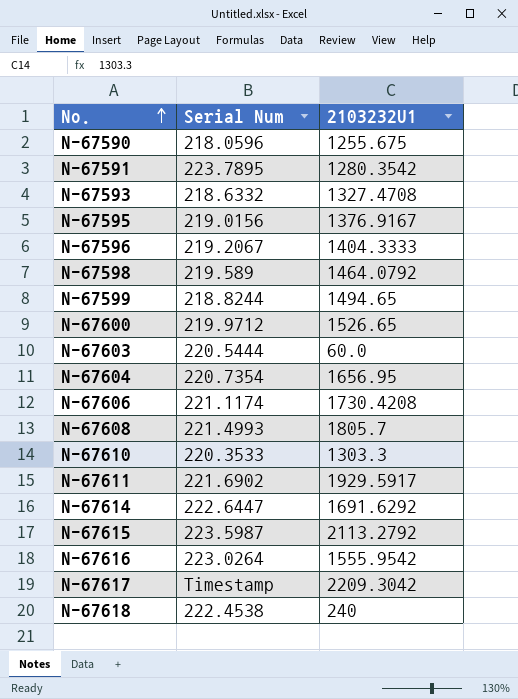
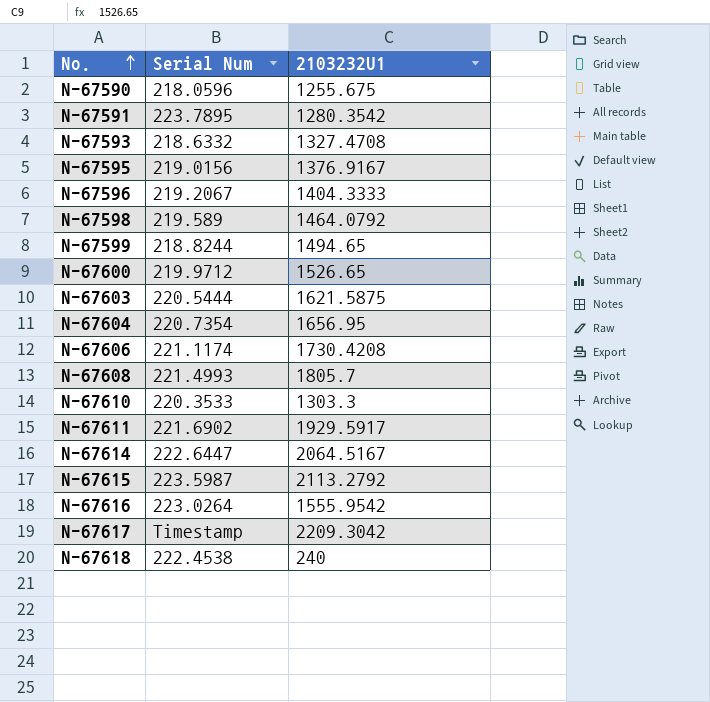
N-67603 | 2103232U1: 60.0 -> 1621.5875
N-67614 | 2103232U1: 1691.6292 -> 2064.5167

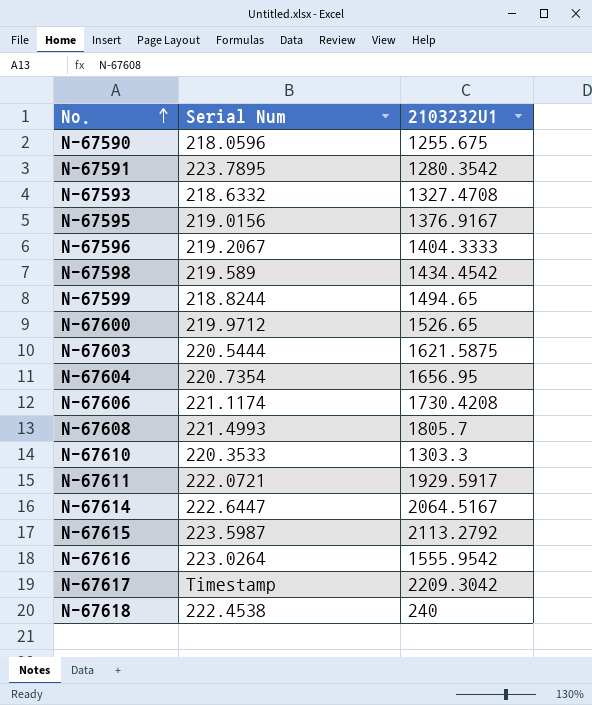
N-67598 | 2103232U1: 1464.0792 -> 1434.4542
N-67611 | Serial Num: 221.6902 -> 222.0721

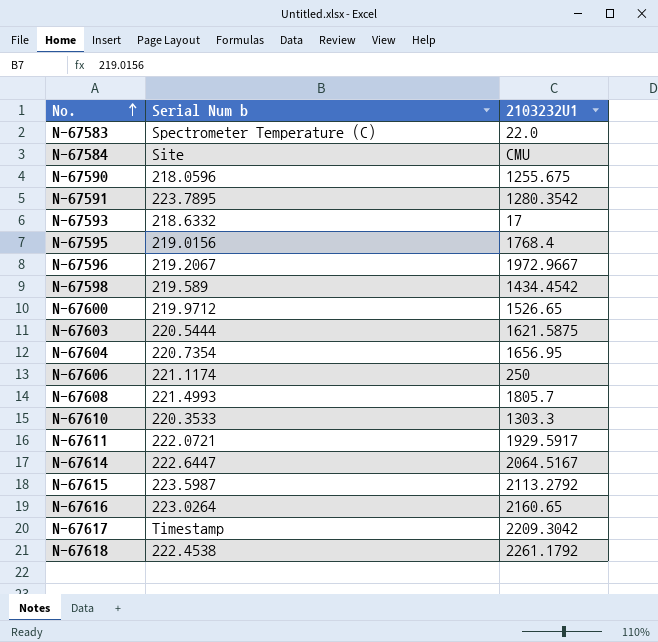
column name: Serial Num -> Serial Num b
row N-67599: 218.8244 | 1494.65 -> none
row N-67583: none -> Spectrometer Temperature (C) | 22.0
row N-67584: none -> Site | CMU
N-67593 | 2103232U1: 1327.4708 -> 17
N-67595 | 2103232U1: 1376.9167 -> 1768.4
N-67596 | 2103232U1: 1404.3333 -> 1972.9667
N-67606 | 2103232U1: 1730.4208 -> 250
N-67616 | 2103232U1: 1555.9542 -> 2160.65
N-67618 | 2103232U1: 240 -> 2261.1792

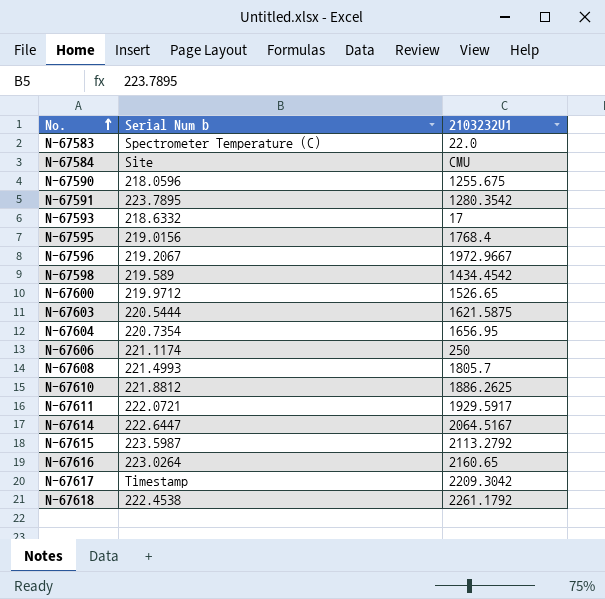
N-67610 | Serial Num b: 220.3533 -> 221.8812
N-67610 | 2103232U1: 1303.3 -> 1886.2625

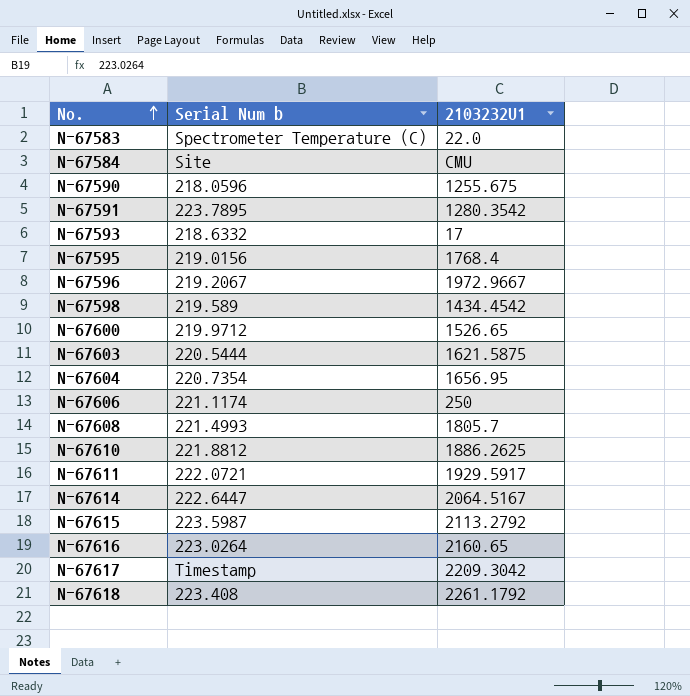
N-67618 | Serial Num b: 222.4538 -> 223.408

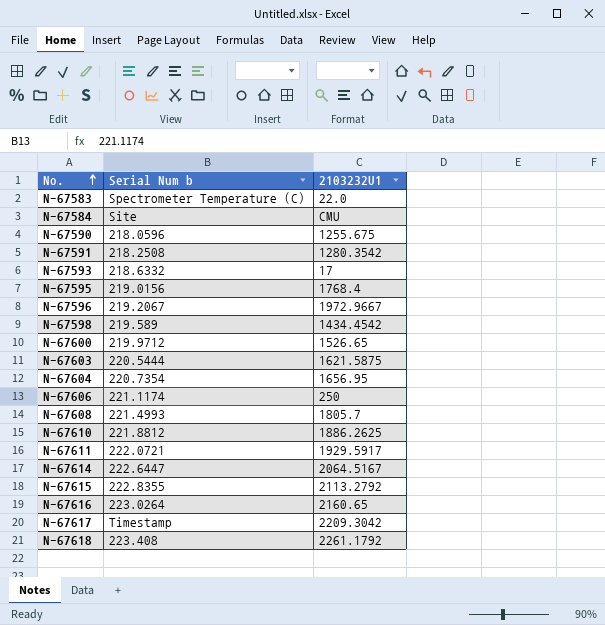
N-67591 | Serial Num b: 223.7895 -> 218.2508
N-67615 | Serial Num b: 223.5987 -> 222.8355

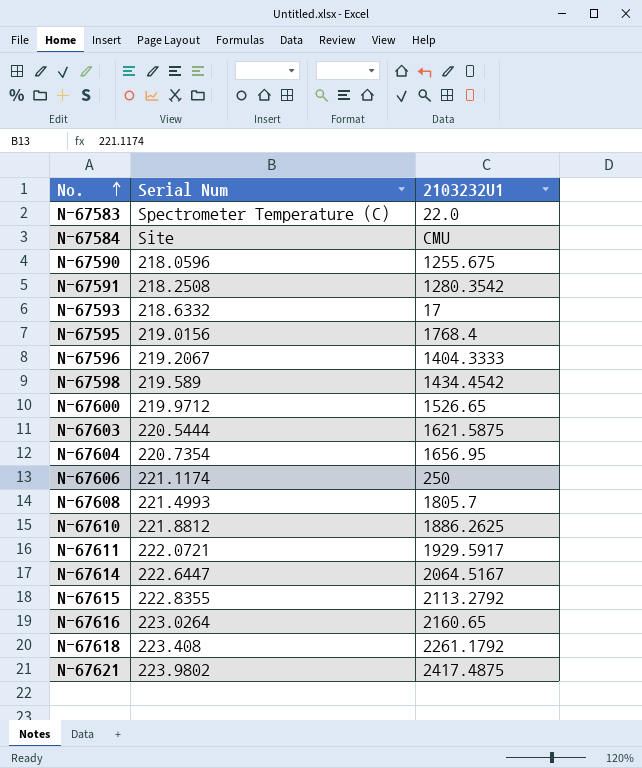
column name: Serial Num b -> Serial Num
row N-67617: Timestamp | 2209.3042 -> none
N-67596 | 2103232U1: 1972.9667 -> 1404.3333
row N-67621: none -> 223.9802 | 2417.4875

